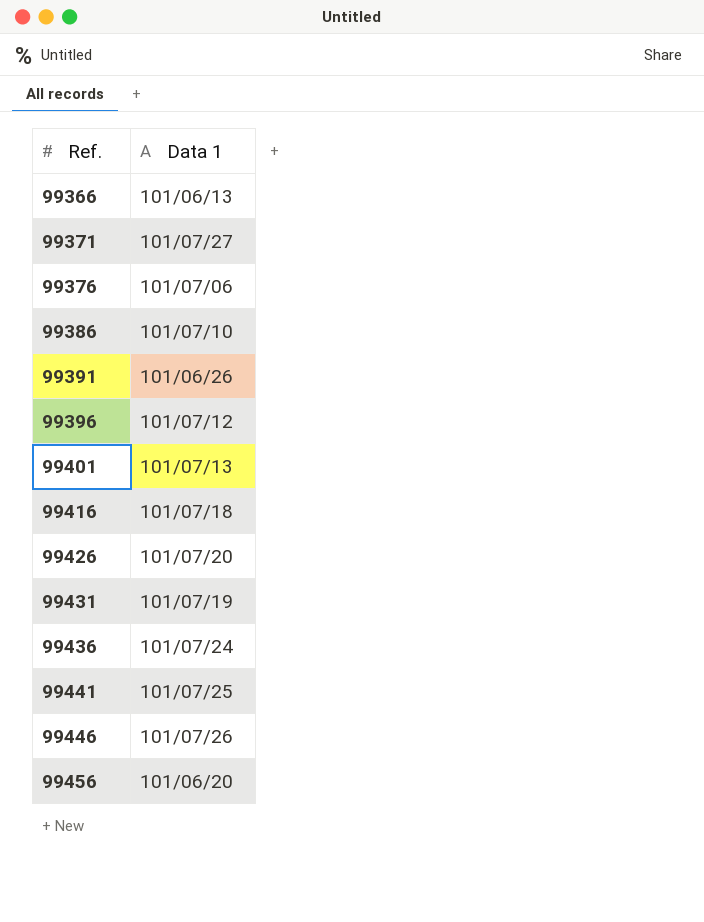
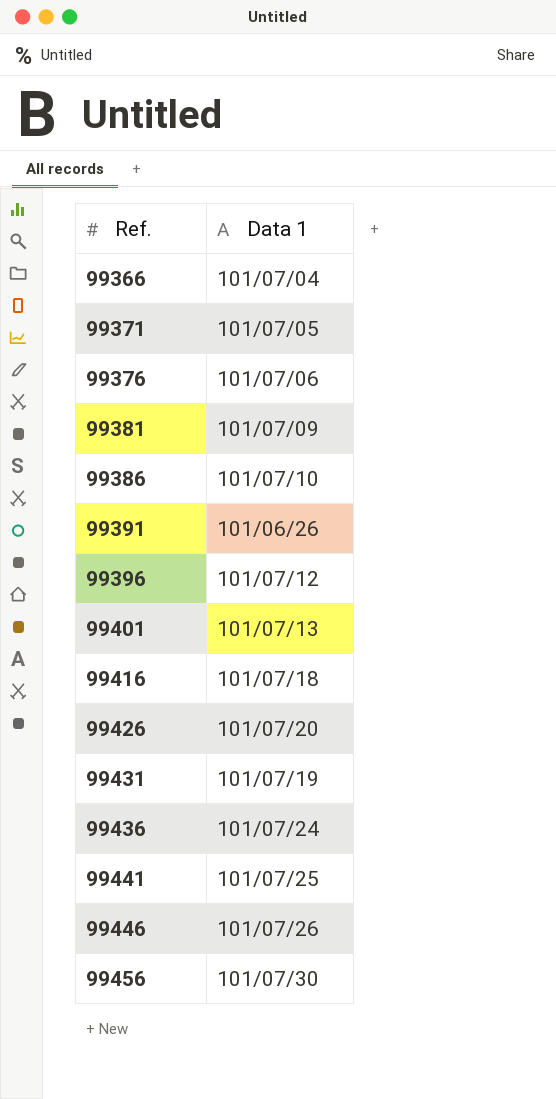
99366 | Data 1: 101/06/13 -> 101/07/04
99371 | Data 1: 101/07/27 -> 101/07/05
row 99381: none -> 101/07/09
99456 | Data 1: 101/06/20 -> 101/07/30

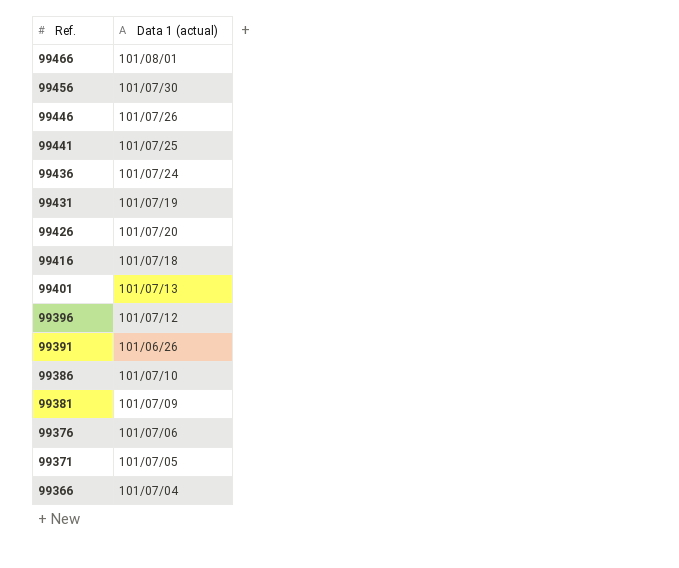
row order: Ref. ascending -> Ref. descending
column name: Data 1 -> Data 1 (actual)
row 99466: none -> 101/08/01

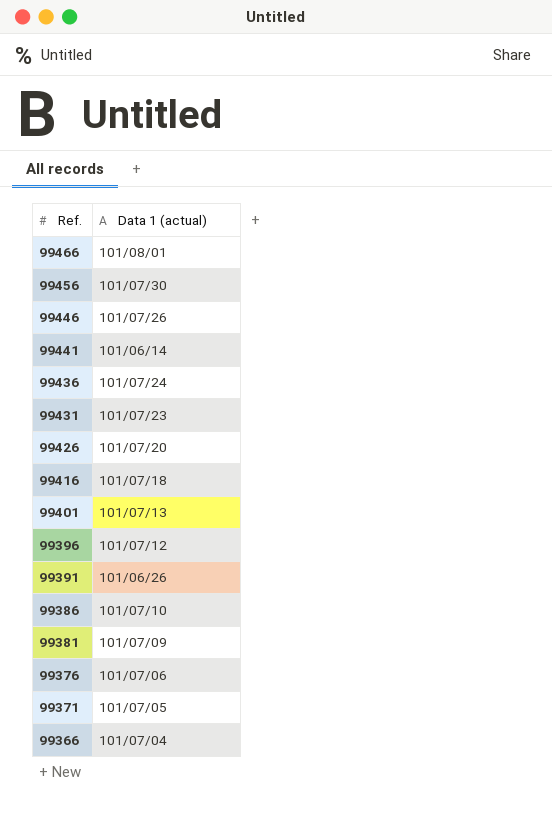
99441 | Data 1 (actual): 101/07/25 -> 101/06/14
99431 | Data 1 (actual): 101/07/19 -> 101/07/23

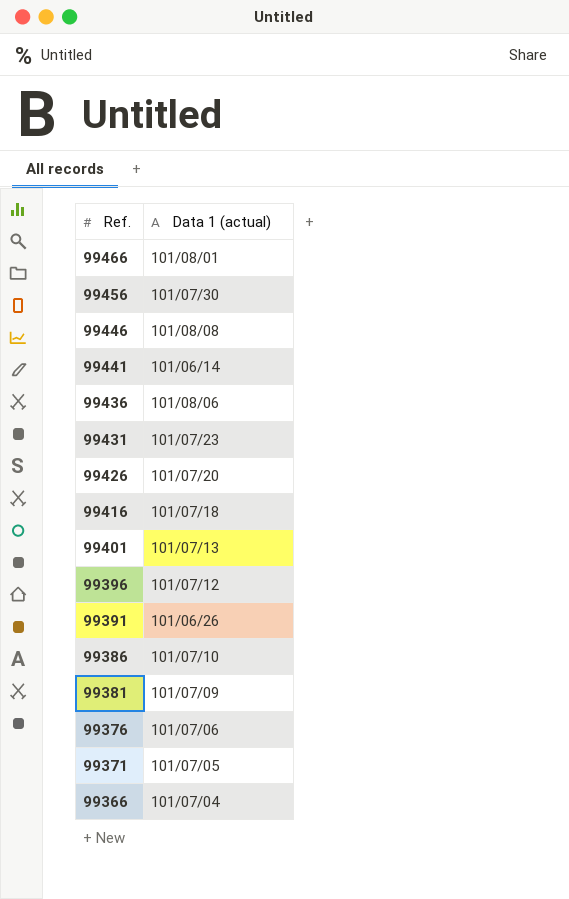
99446 | Data 1 (actual): 101/07/26 -> 101/08/08
99436 | Data 1 (actual): 101/07/24 -> 101/08/06

